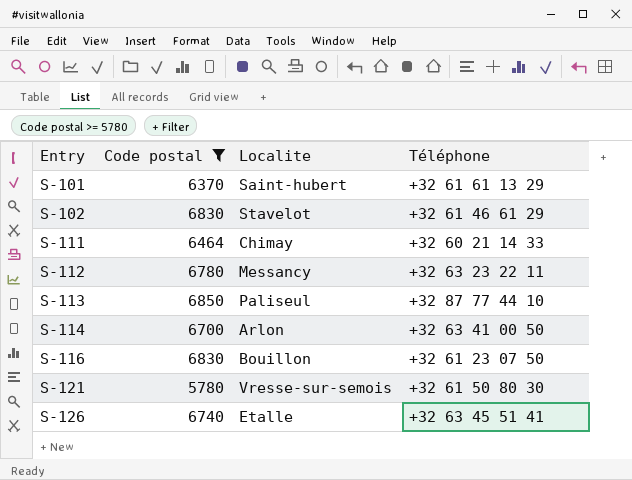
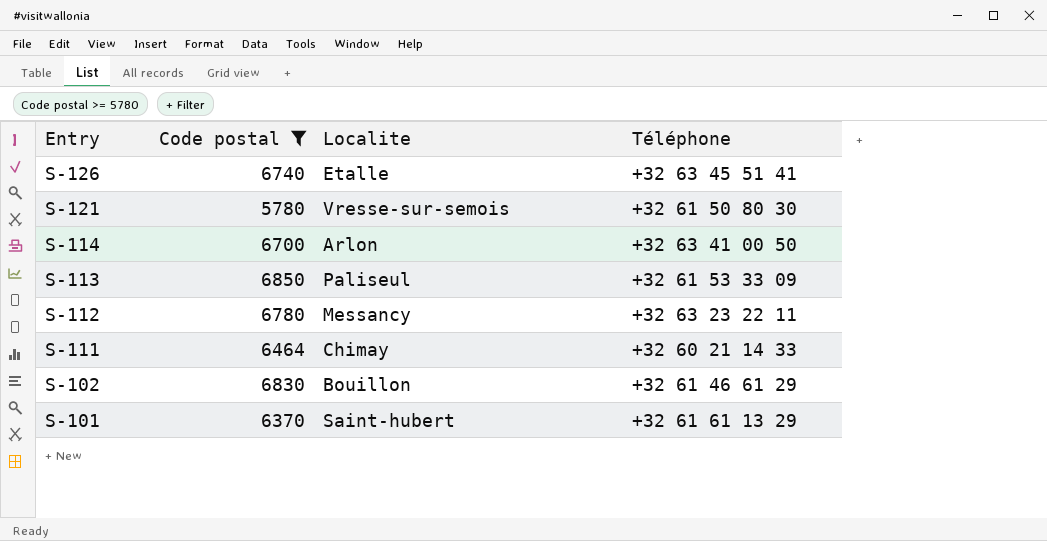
row order: Entry ascending -> Entry descending
row S-116: 6830 | Bouillon | +32 61 23 07 50 -> none
S-113 | Téléphone: +32 87 77 44 10 -> +32 61 53 33 09
S-102 | Localite: Stavelot -> Bouillon

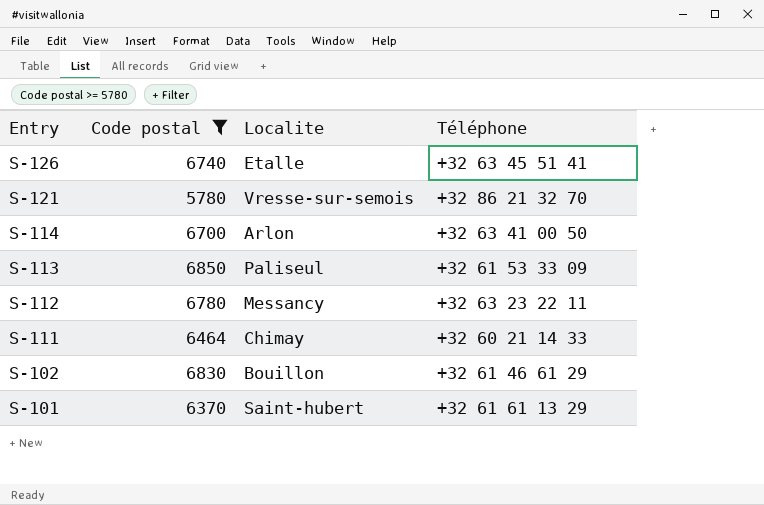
S-121 | Téléphone: +32 61 50 80 30 -> +32 86 21 32 70

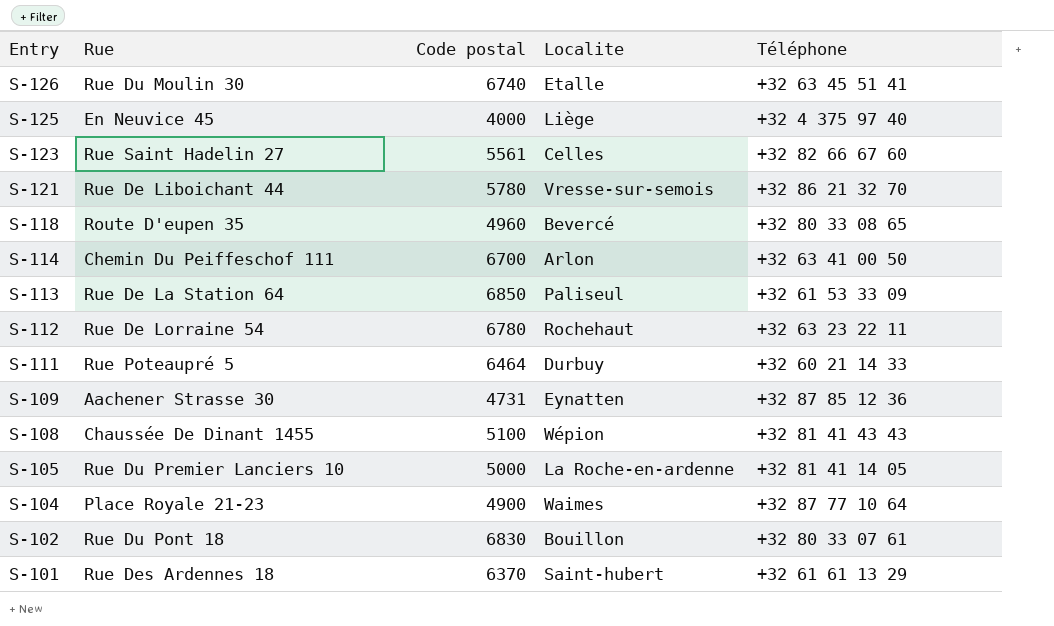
filter: Code postal >= 5780 -> none
column Rue | position: none -> 2
S-112 | Localite: Messancy -> Rochehaut
S-111 | Localite: Chimay -> Durbuy
S-102 | Téléphone: +32 61 46 61 29 -> +32 80 33 07 61

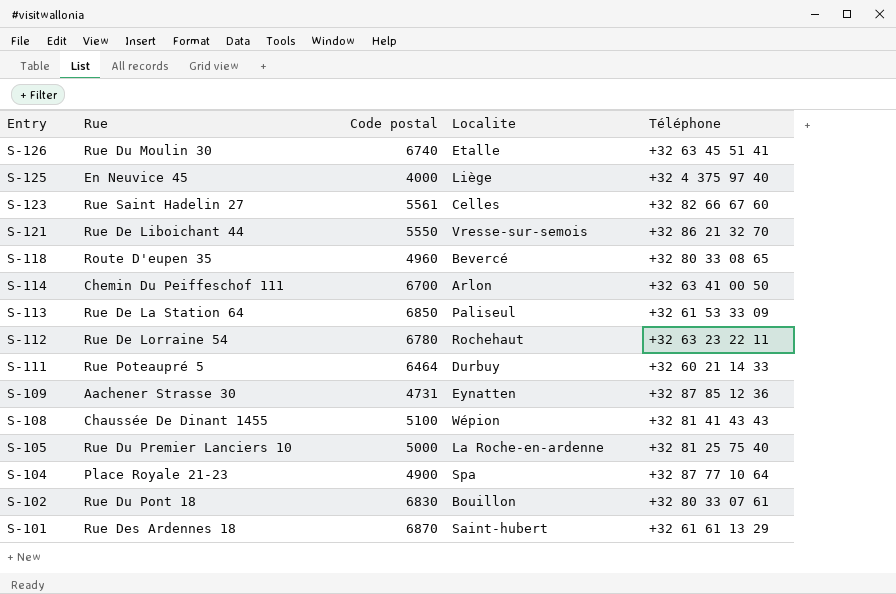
S-121 | Code postal: 5780 -> 5550
S-105 | Téléphone: +32 81 41 14 05 -> +32 81 25 75 40
S-104 | Localite: Waimes -> Spa
S-101 | Code postal: 6370 -> 6870

